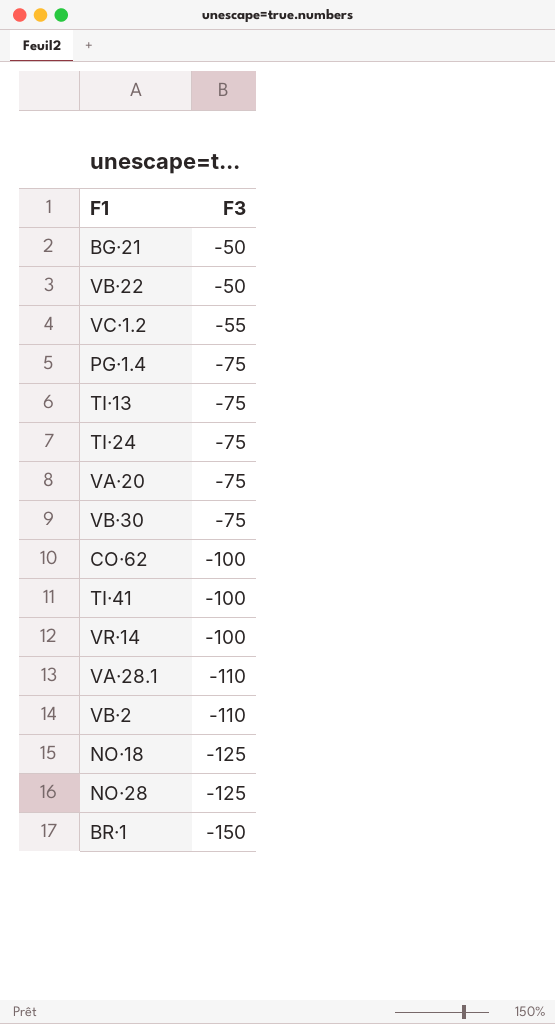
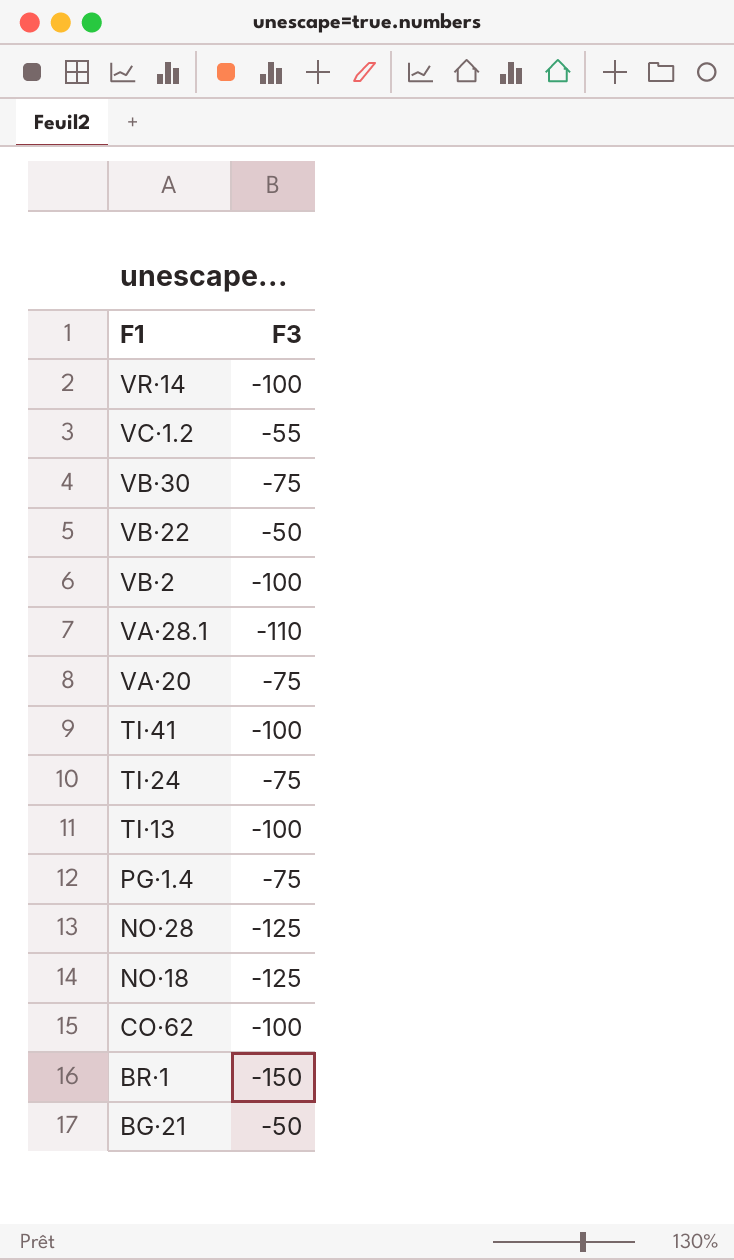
row order: F3 descending -> F1 descending
VB·2 | F3: -110 -> -100
TI·13 | F3: -75 -> -100

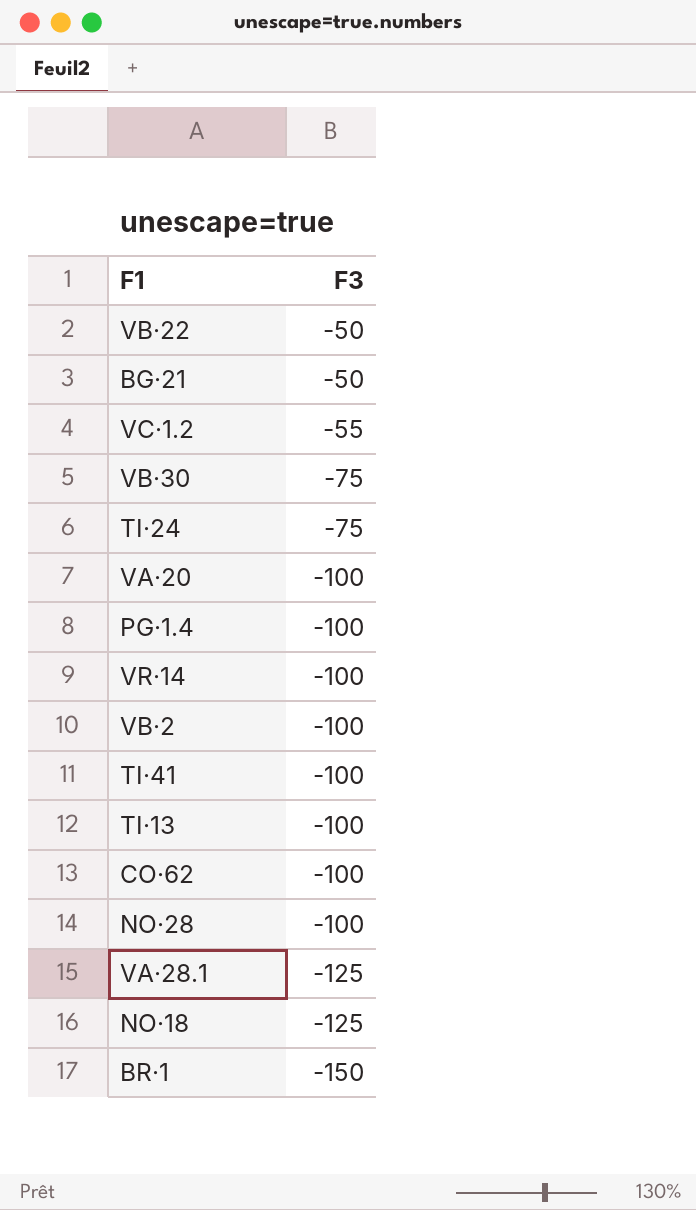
row order: F1 descending -> F3 descending
VA·20 | F3: -75 -> -100
PG·1.4 | F3: -75 -> -100
NO·28 | F3: -125 -> -100
VA·28.1 | F3: -110 -> -125

